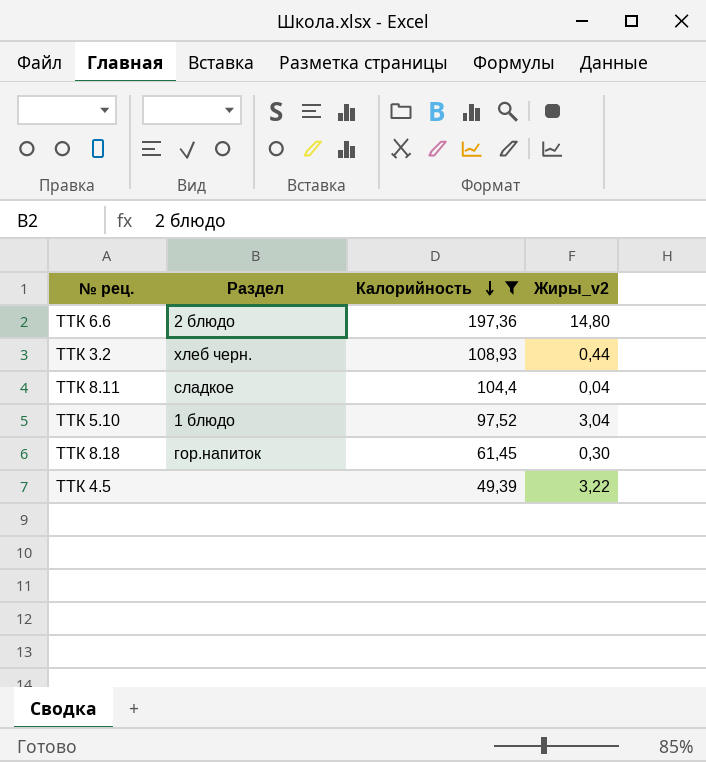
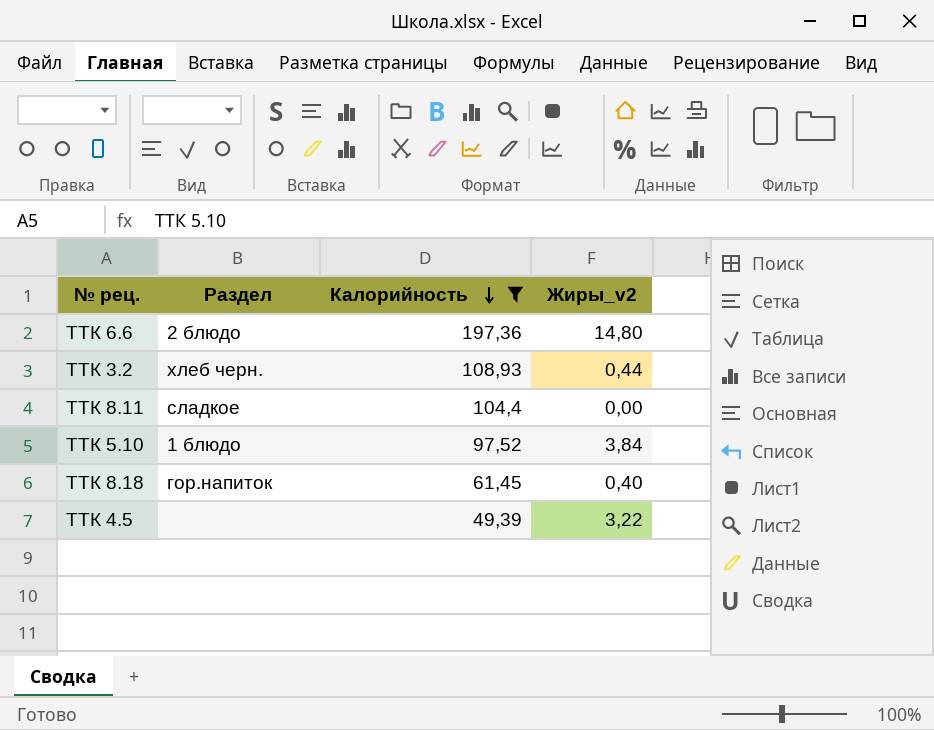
ТТК 8.11 | Жиры_v2: 0,04 -> 0,00
ТТК 5.10 | Жиры_v2: 3,04 -> 3,84
ТТК 8.18 | Жиры_v2: 0,30 -> 0,40

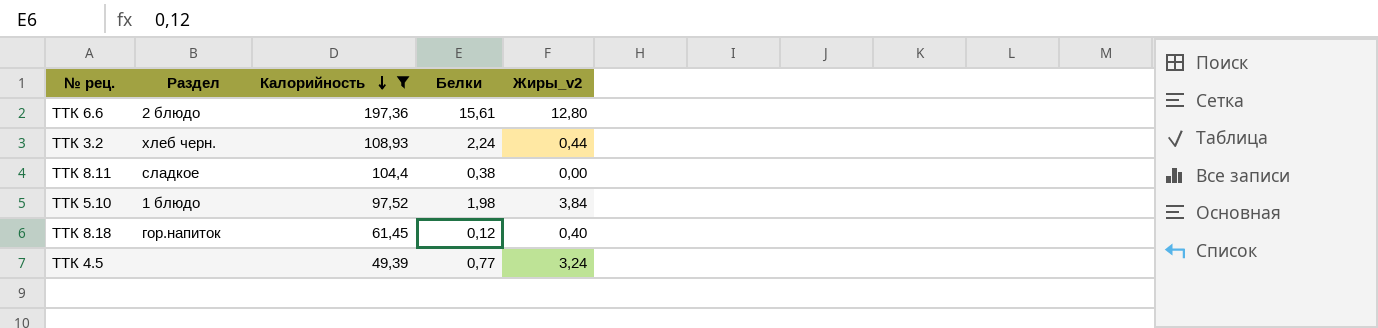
column Белки | position: none -> 4
ТТК 6.6 | Жиры_v2: 14,80 -> 12,80
ТТК 4.5 | Жиры_v2: 3,22 -> 3,24

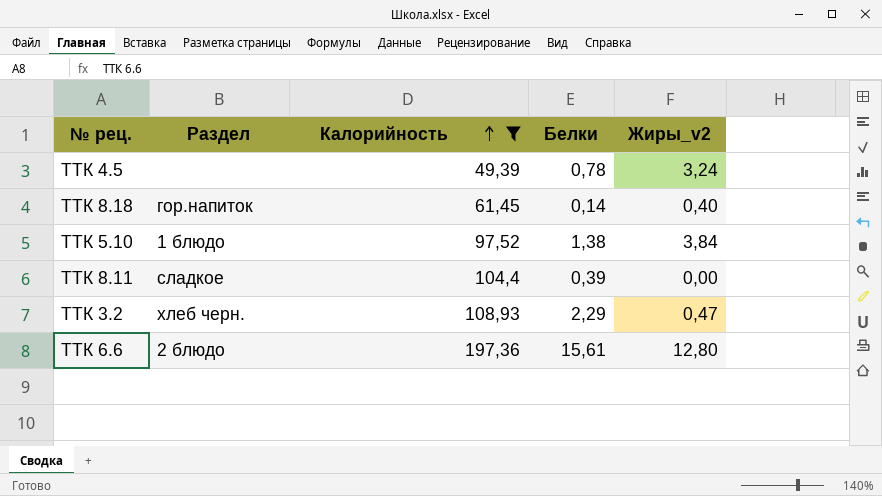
row order: Калорийность descending -> Калорийность ascending
ТТК 4.5 | Белки: 0,77 -> 0,78
ТТК 8.18 | Белки: 0,12 -> 0,14
ТТК 5.10 | Белки: 1,98 -> 1,38
ТТК 8.11 | Белки: 0,38 -> 0,39
ТТК 3.2 | Белки: 2,24 -> 2,29
ТТК 3.2 | Жиры_v2: 0,44 -> 0,47

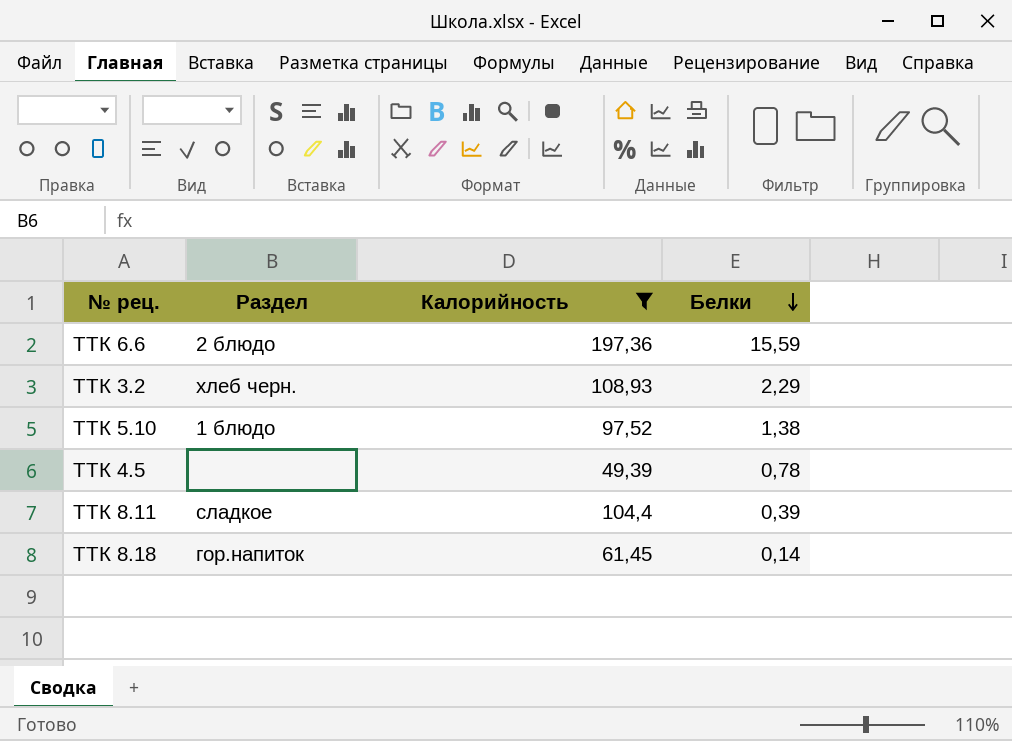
row order: Калорийность ascending -> Белки descending
column Жиры_v2 | position: 5 -> none
ТТК 6.6 | Белки: 15,61 -> 15,59

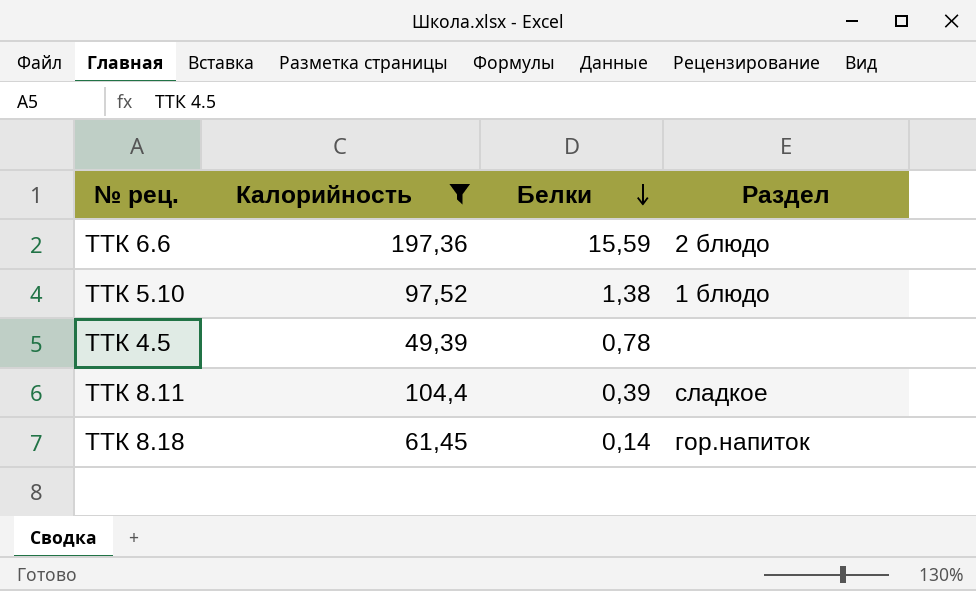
column Раздел | position: 2 -> 4
row ТТК 3.2: хлеб черн. | 108,93 | 2,29 -> none

